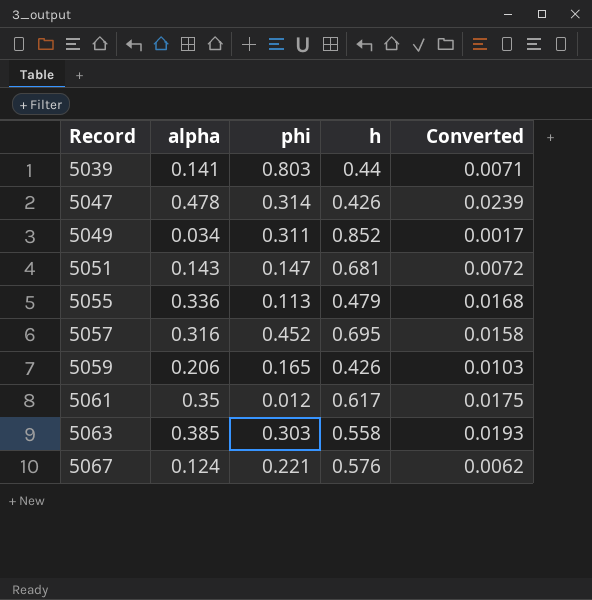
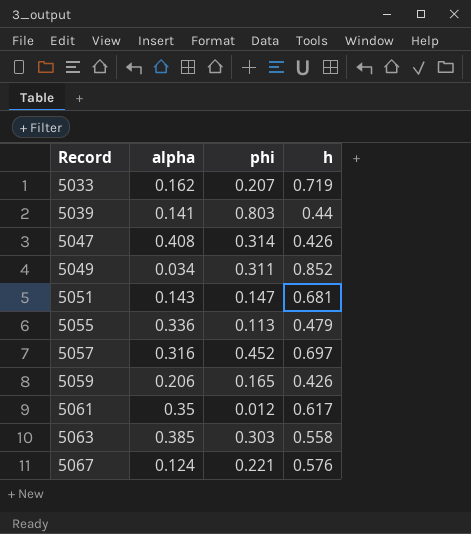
column Converted | formula: [alpha] * 0.05 -> none
row 5033: none -> 0.162 | 0.207 | 0.719
5047 | alpha: 0.478 -> 0.408
5057 | h: 0.695 -> 0.697

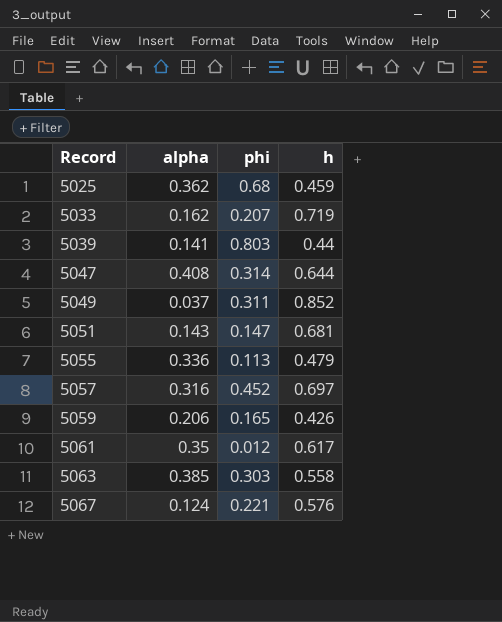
row 5025: none -> 0.362 | 0.68 | 0.459
5047 | h: 0.426 -> 0.644
5049 | alpha: 0.034 -> 0.037

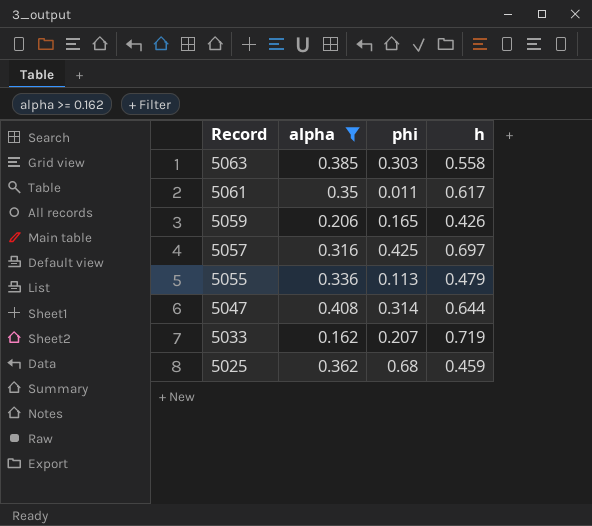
filter: none -> alpha >= 0.162
row order: Record ascending -> Record descending
5061 | phi: 0.012 -> 0.011
5057 | phi: 0.452 -> 0.425

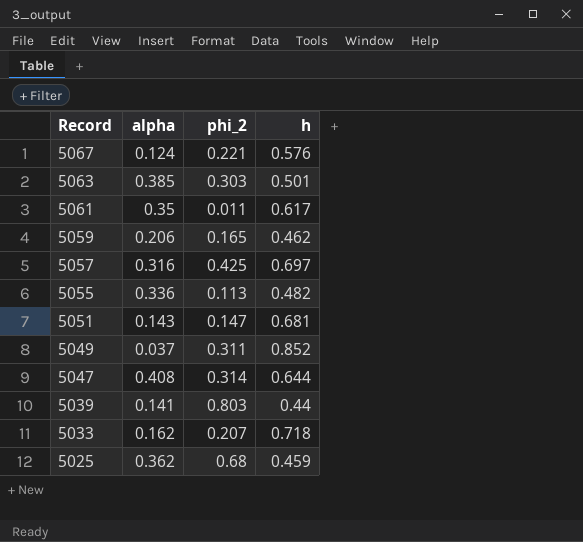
filter: alpha >= 0.162 -> none
column name: phi -> phi_2
5063 | h: 0.558 -> 0.501
5059 | h: 0.426 -> 0.462
5055 | h: 0.479 -> 0.482
5033 | h: 0.719 -> 0.718

